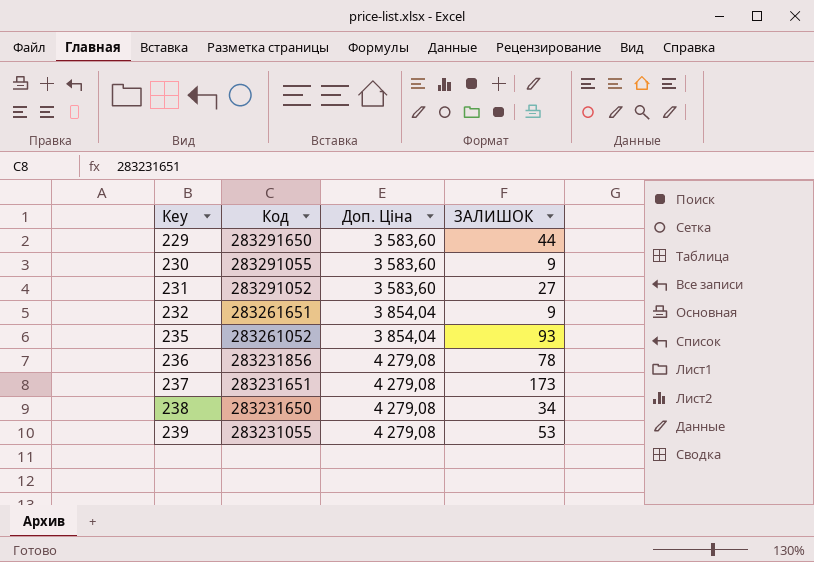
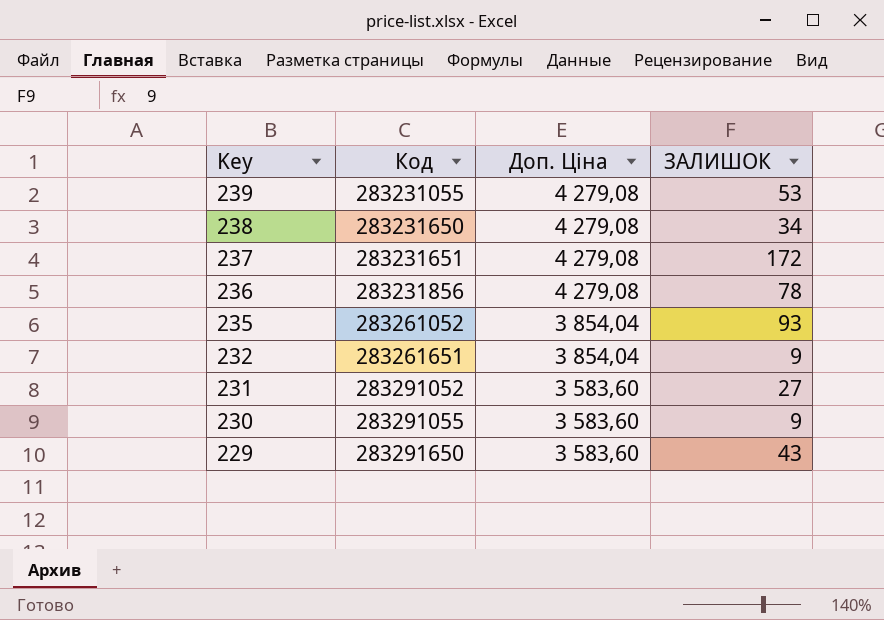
row order: Key ascending -> Key descending
237 | ЗАЛИШОК: 173 -> 172
229 | ЗАЛИШОК: 44 -> 43

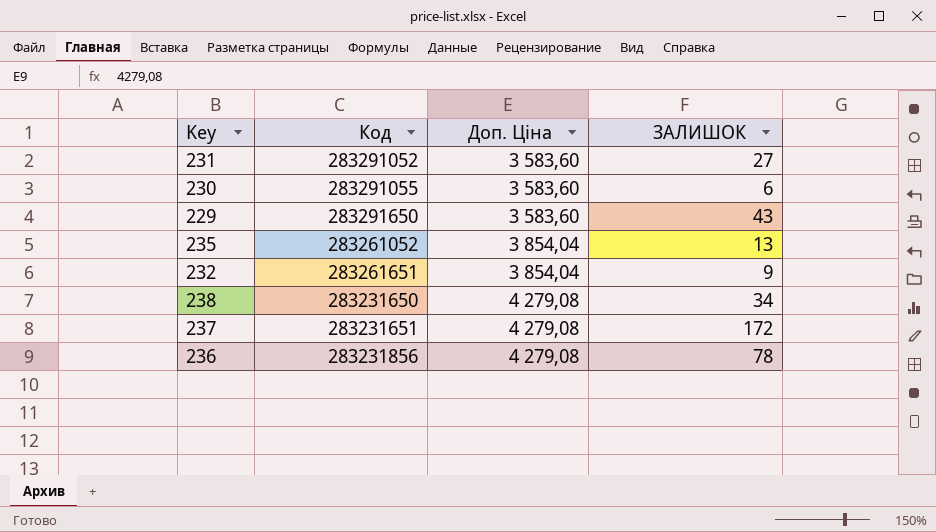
row order: Key descending -> Доп. Ціна ascending
row 239: 283231055 | 4 279,08 | 53 -> none
230 | ЗАЛИШОК: 9 -> 6
235 | ЗАЛИШОК: 93 -> 13

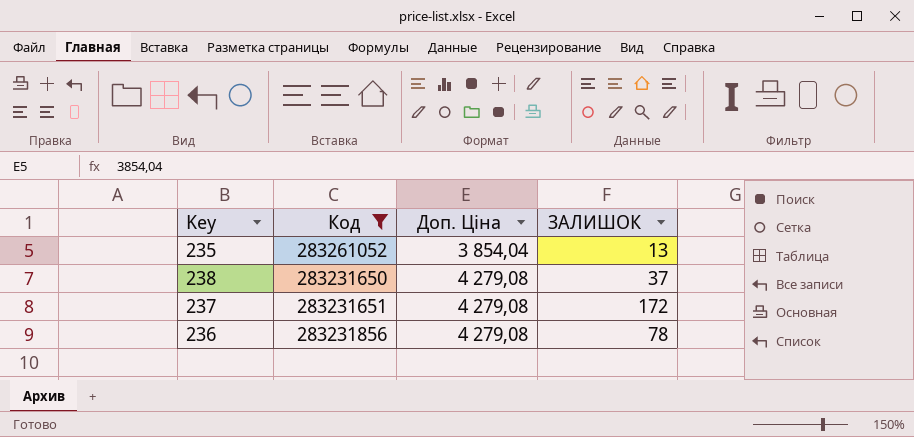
filter: none -> Код <= 283261052
238 | ЗАЛИШОК: 34 -> 37

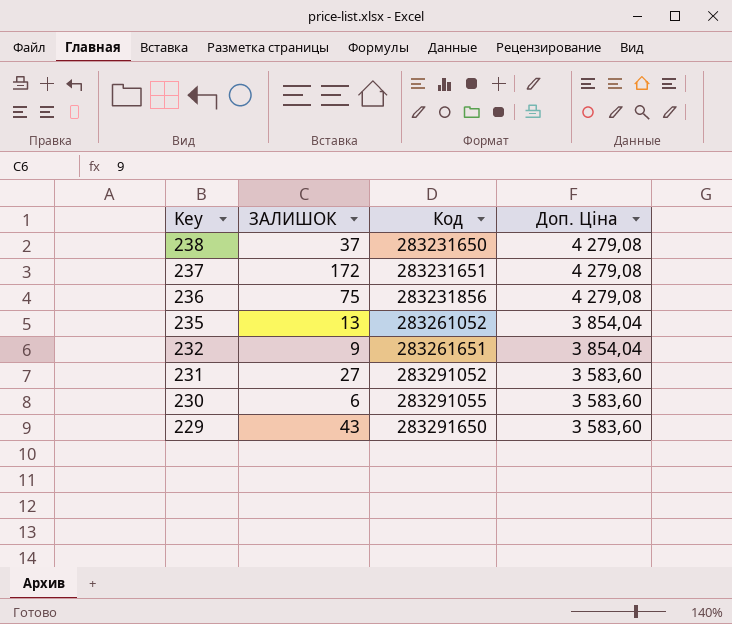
filter: Код <= 283261052 -> none
row order: Доп. Ціна ascending -> Key descending
column ЗАЛИШОК | position: 4 -> 2
236 | ЗАЛИШОК: 78 -> 75

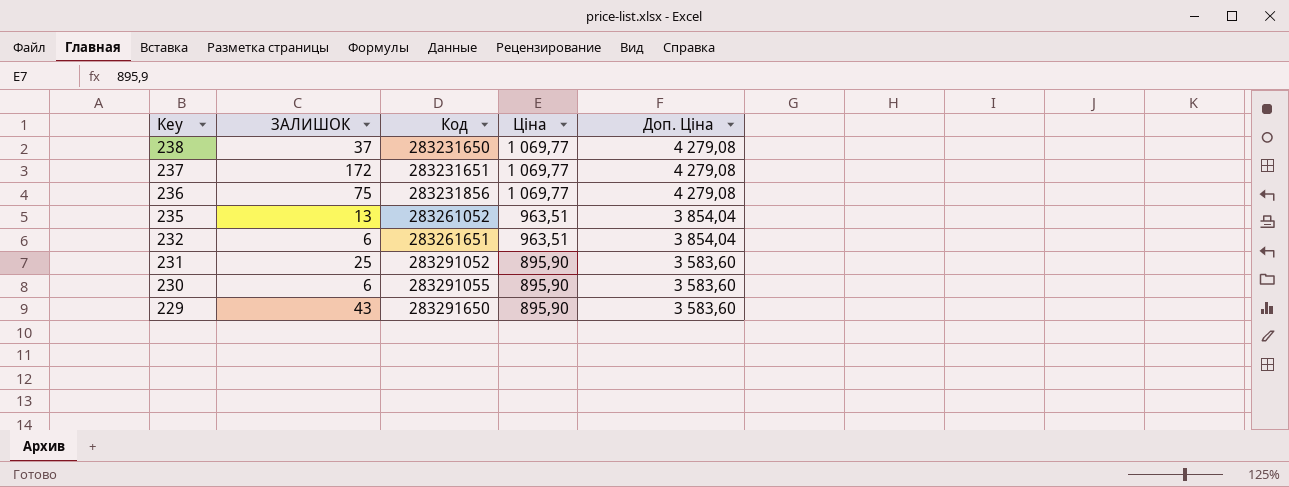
column Ціна | position: none -> 4
232 | ЗАЛИШОК: 9 -> 6
231 | ЗАЛИШОК: 27 -> 25

